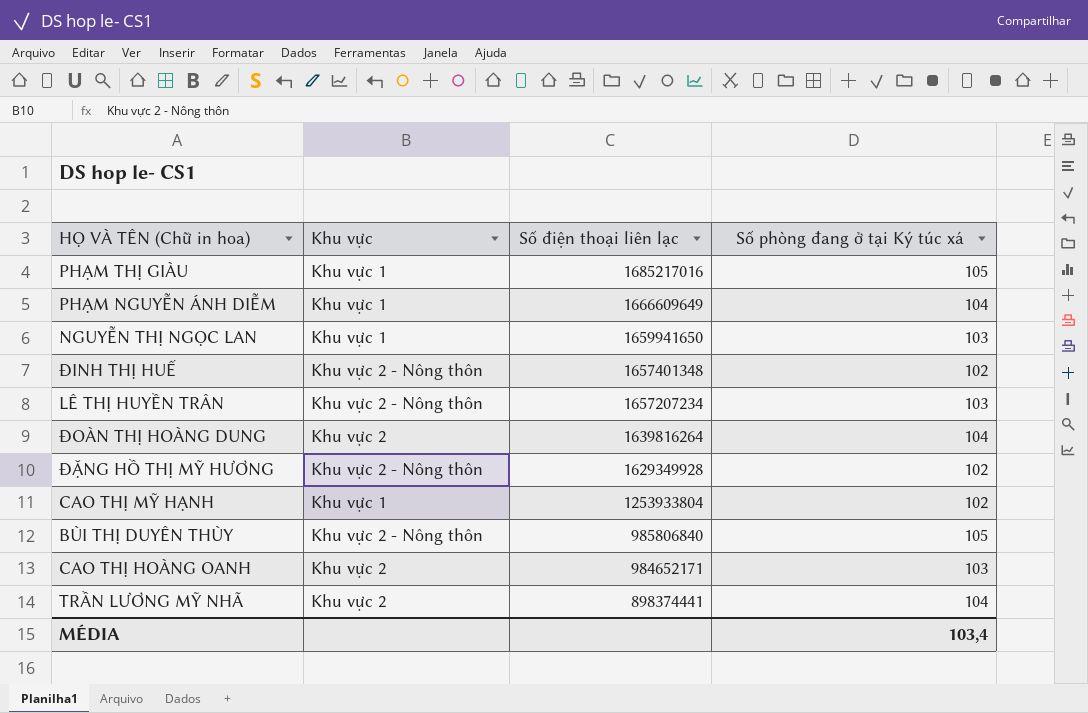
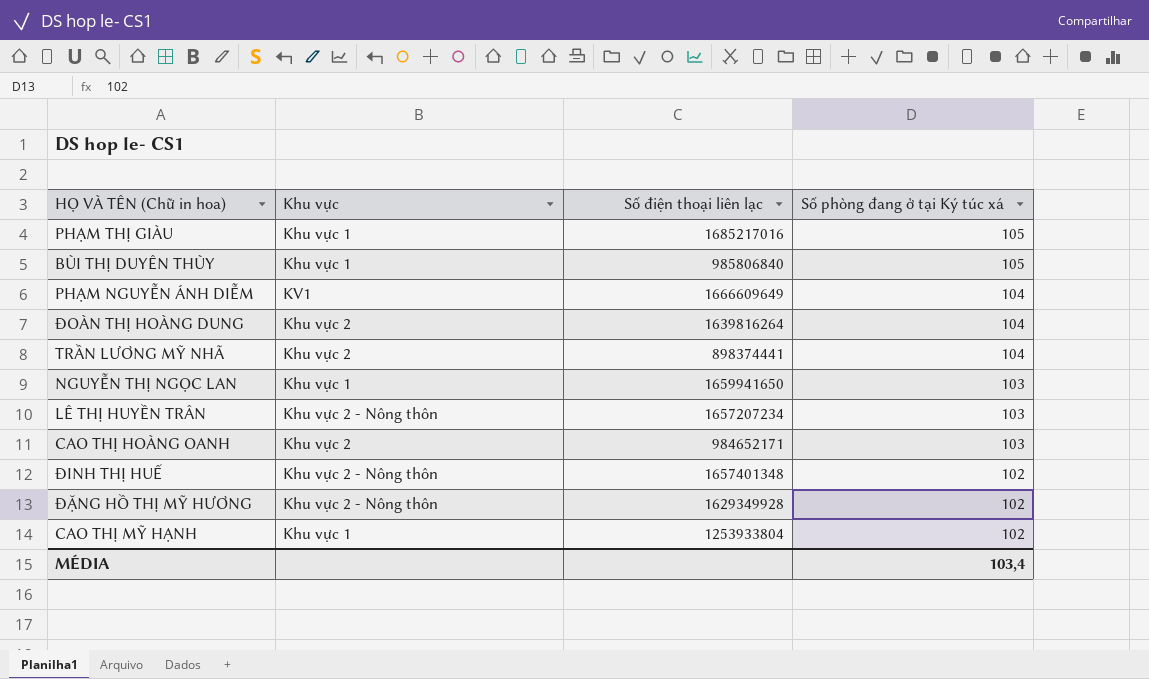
row order: Số điện thoại liên lạc descending -> Số phòng đang ở tại Ký túc xá descending
BÙI THỊ DUYÊN THÙY | Khu vực: Khu vực 2 - Nông thôn -> Khu vực 1
PHẠM NGUYỄN ÁNH DIỄM | Khu vực: Khu vực 1 -> KV1

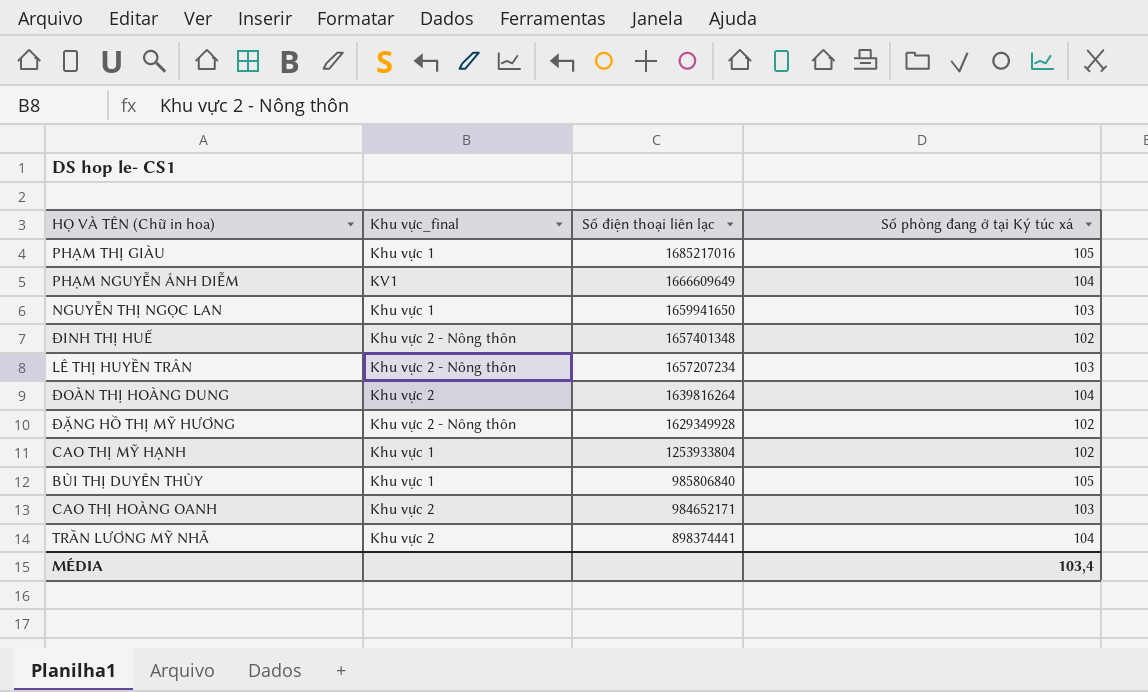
row order: Số phòng đang ở tại Ký túc xá descending -> Số điện thoại liên lạc descending
column name: Khu vực -> Khu vực_final

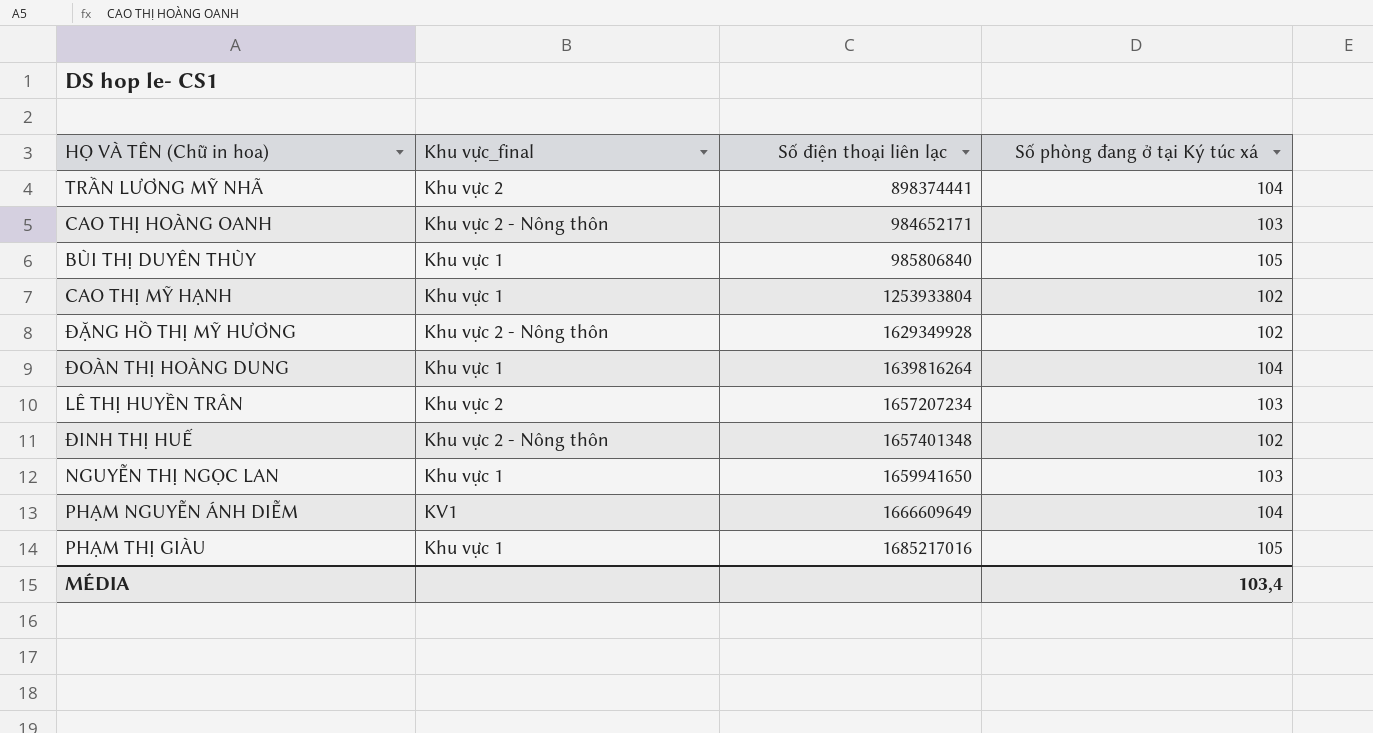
row order: Số điện thoại liên lạc descending -> Số điện thoại liên lạc ascending
CAO THỊ HOÀNG OANH | Khu vực_final: Khu vực 2 -> Khu vực 2 - Nông thôn
ĐOÀN THỊ HOÀNG DUNG | Khu vực_final: Khu vực 2 -> Khu vực 1
LÊ THỊ HUYỀN TRÂN | Khu vực_final: Khu vực 2 - Nông thôn -> Khu vực 2

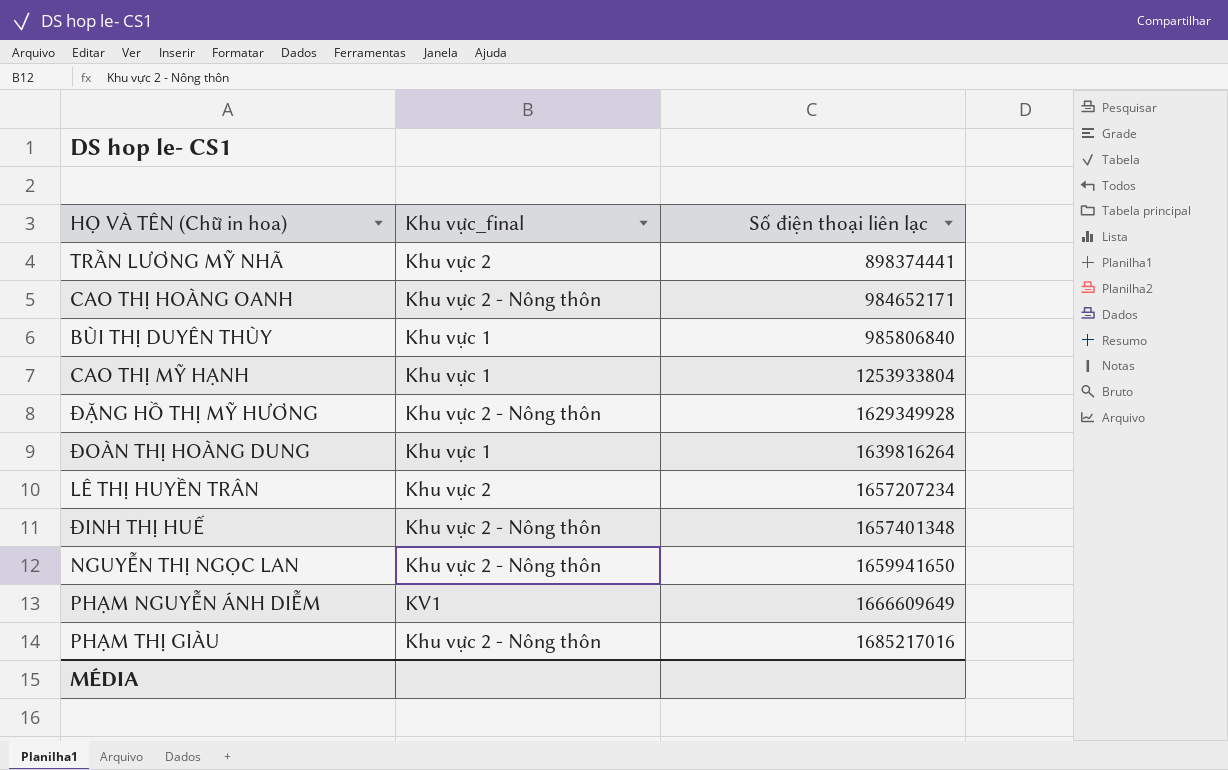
column Số phòng đang ở tại Ký túc xá | position: 4 -> none
NGUYỄN THỊ NGỌC LAN | Khu vực_final: Khu vực 1 -> Khu vực 2 - Nông thôn
PHẠM THỊ GIÀU | Khu vực_final: Khu vực 1 -> Khu vực 2 - Nông thôn

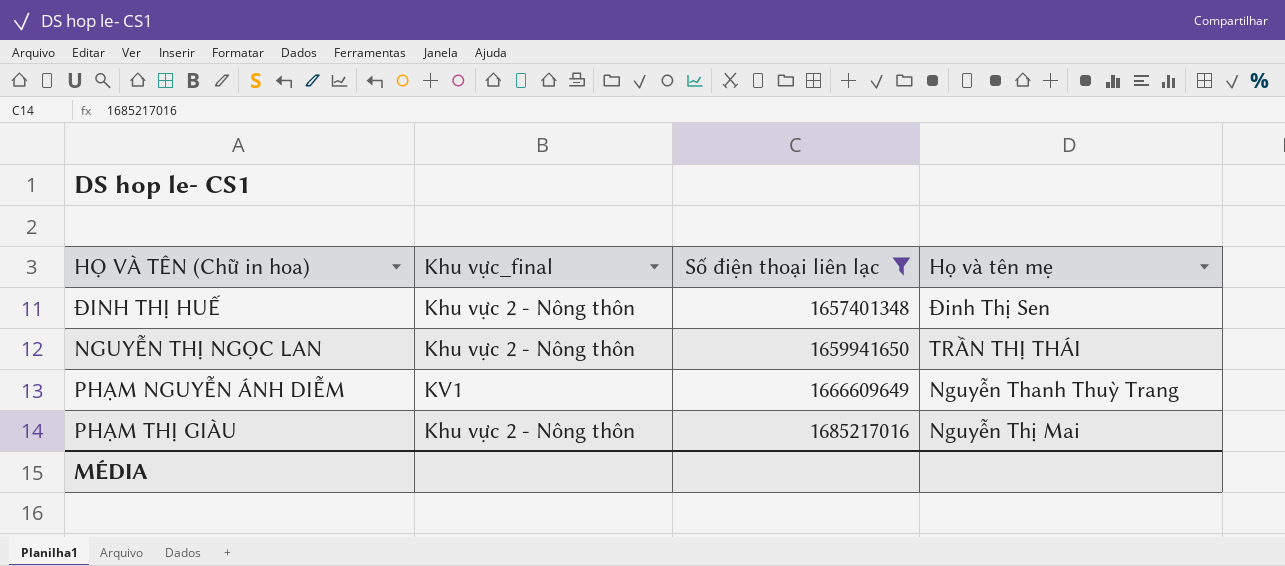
filter: none -> Số điện thoại liên lạc >= 1657401348
column Họ và tên mẹ | position: none -> 4

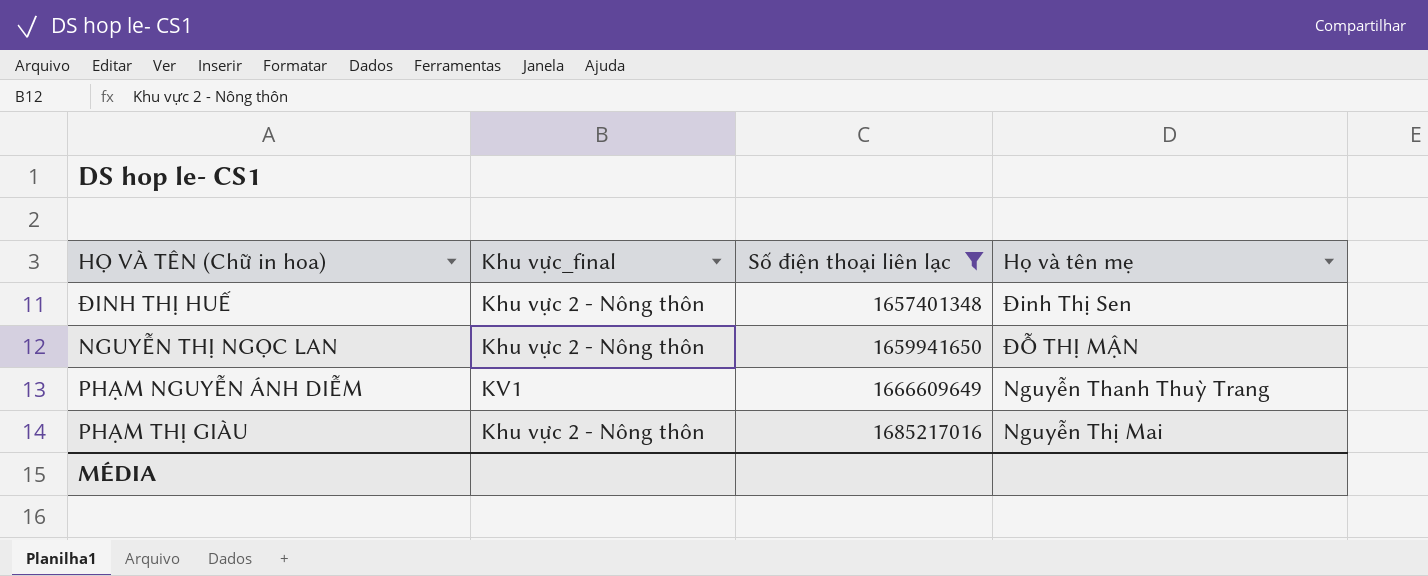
NGUYỄN THỊ NGỌC LAN | Họ và tên mẹ: TRẦN THỊ THÁI -> ĐỖ THỊ MẬN

